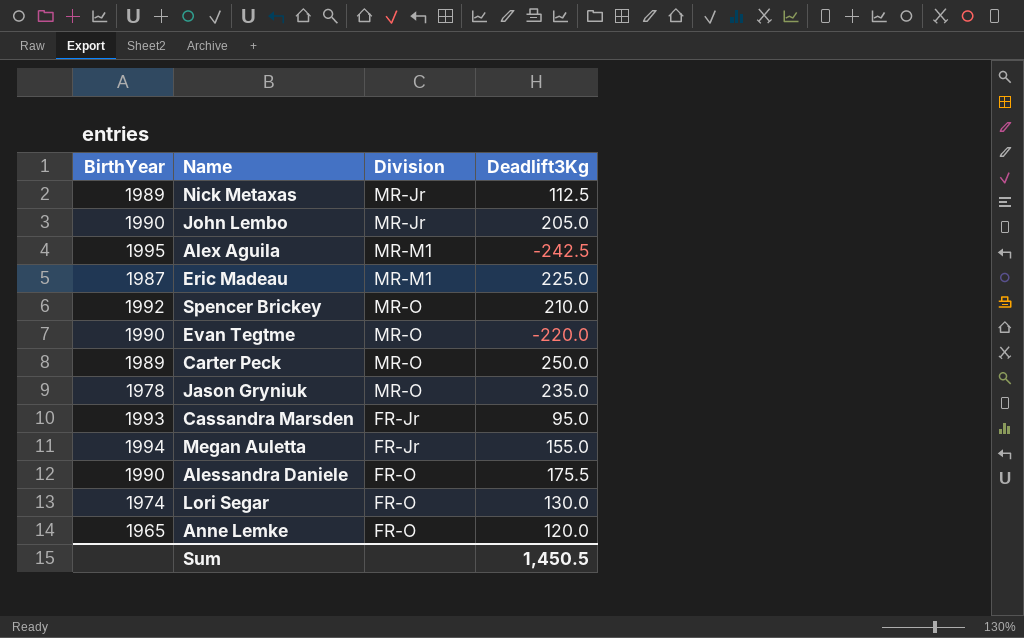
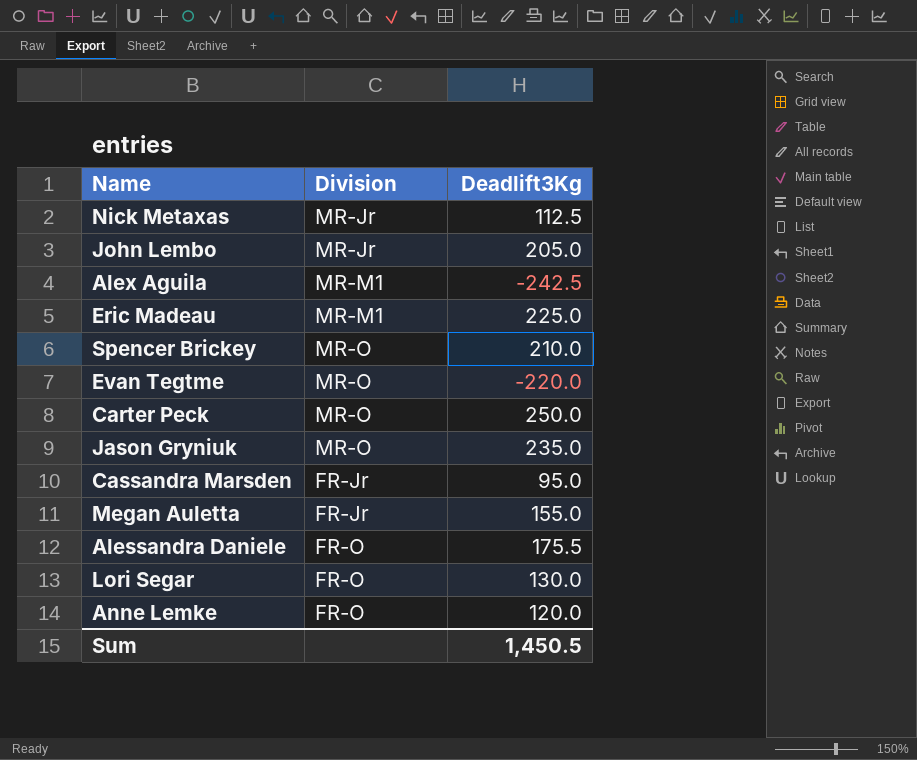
column BirthYear | position: 1 -> none

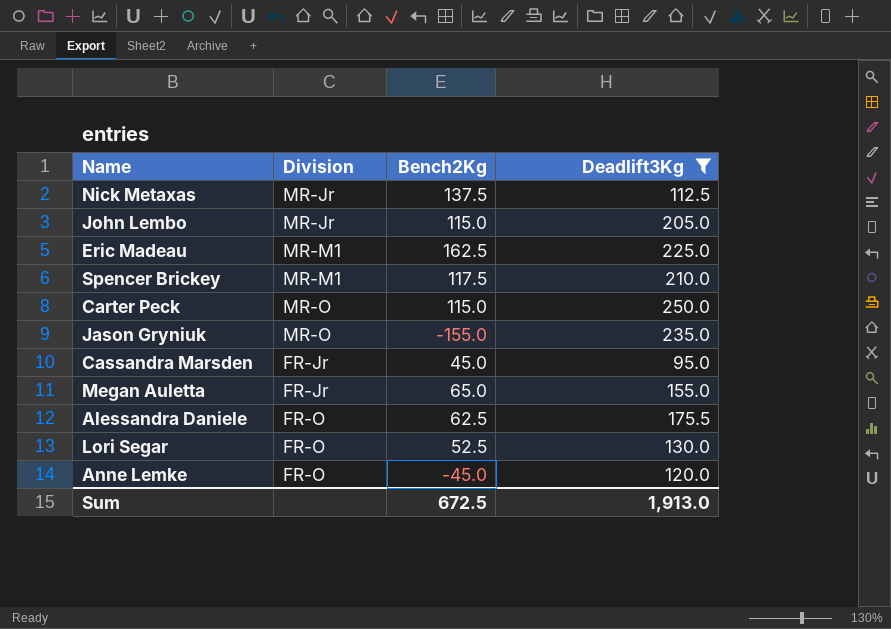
filter: none -> Deadlift3Kg >= 95.0
column Bench2Kg | position: none -> 3
Spencer Brickey | Division: MR-O -> MR-M1
Sum | Deadlift3Kg: 1,450.5 -> 1,913.0

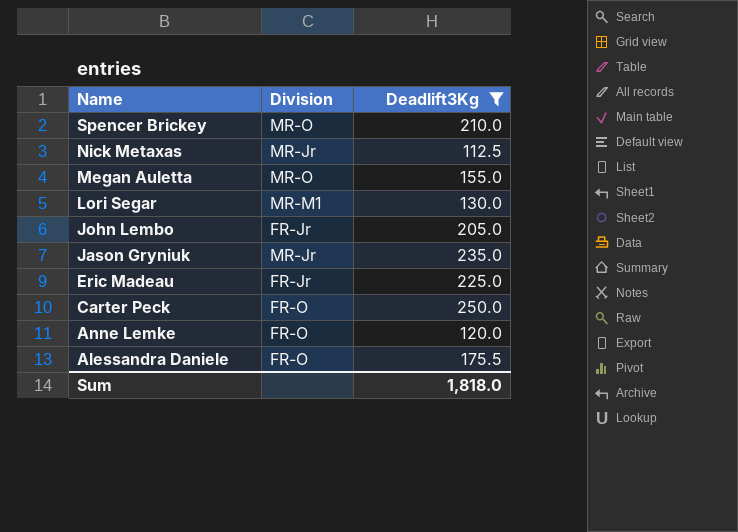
row order: none -> Name descending
column Bench2Kg | position: 3 -> none
row Cassandra Marsden: FR-Jr | 45.0 | 95.0 -> none
Spencer Brickey | Division: MR-M1 -> MR-O
Megan Auletta | Division: FR-Jr -> MR-O
Lori Segar | Division: FR-O -> MR-M1
John Lembo | Division: MR-Jr -> FR-Jr
Jason Gryniuk | Division: MR-O -> MR-Jr
Eric Madeau | Division: MR-M1 -> FR-Jr
Carter Peck | Division: MR-O -> FR-O
Sum | Deadlift3Kg: 1,913.0 -> 1,818.0

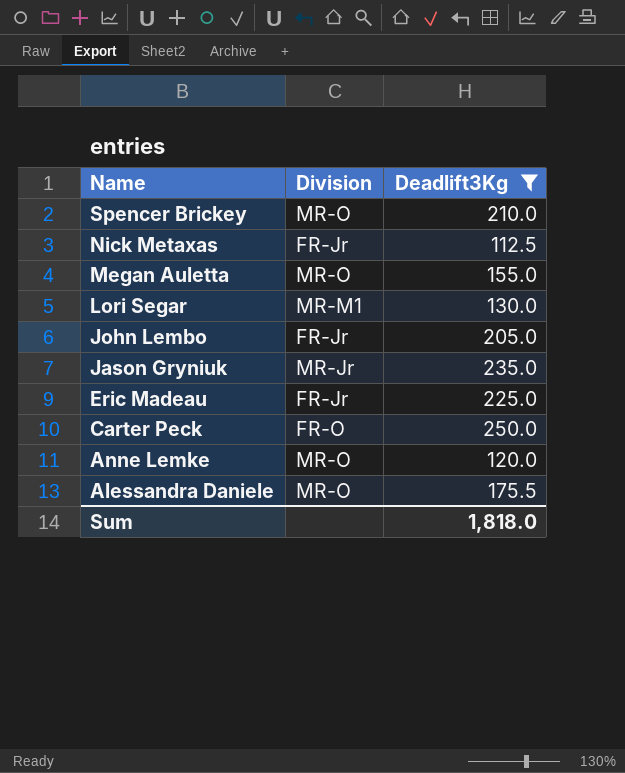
Nick Metaxas | Division: MR-Jr -> FR-Jr
Anne Lemke | Division: FR-O -> MR-O
Alessandra Daniele | Division: FR-O -> MR-O

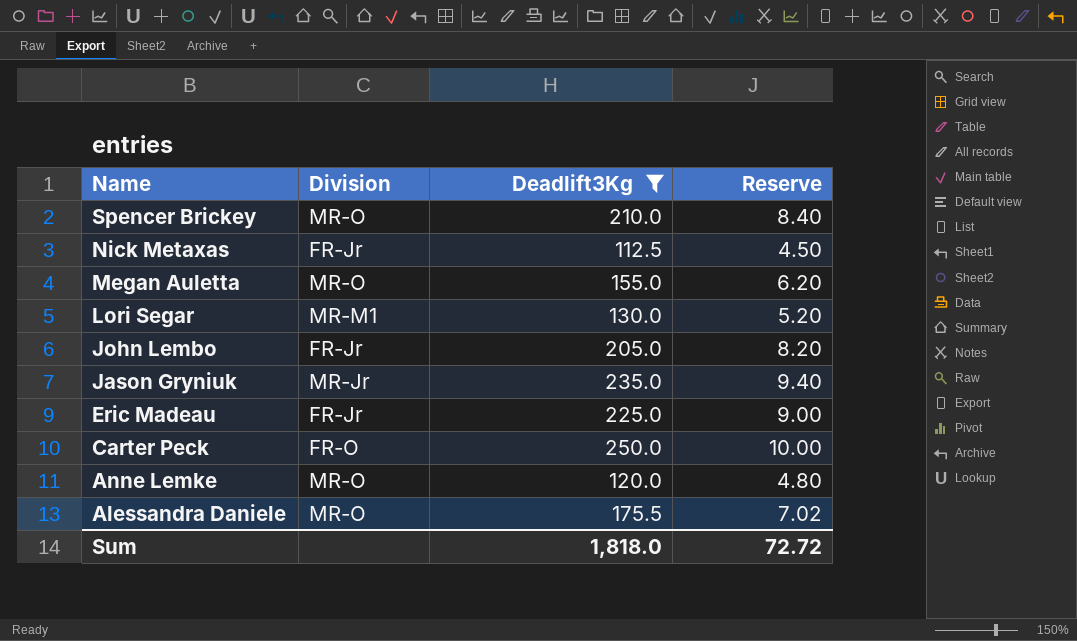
column Reserve | formula: none -> [Deadlift3Kg] * 0.04

